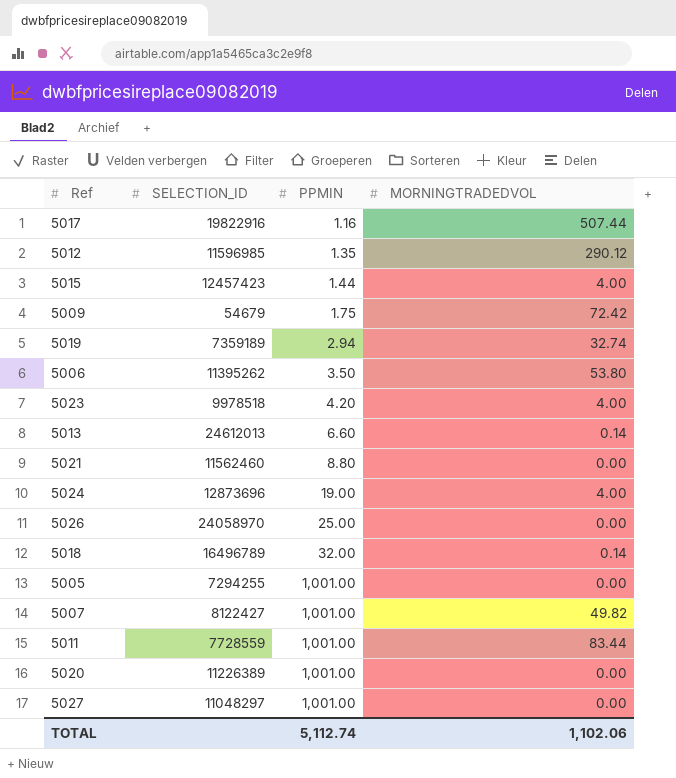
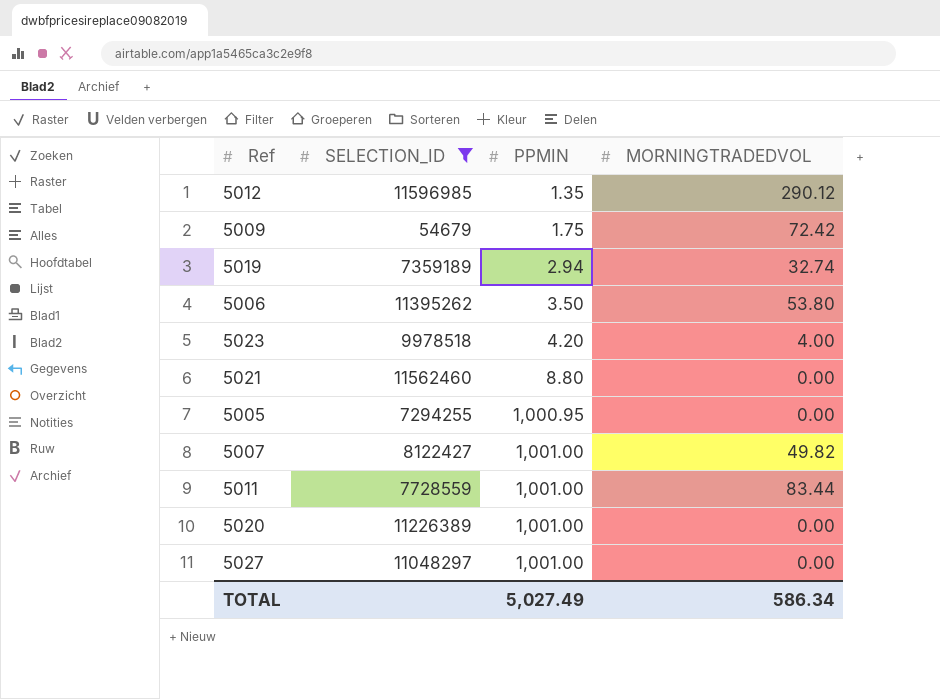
filter: none -> SELECTION_ID <= 11596985
5005 | PPMIN: 1,001.00 -> 1,000.95
TOTAL | PPMIN: 5,112.74 -> 5,027.49
TOTAL | MORNINGTRADEDVOL: 1,102.06 -> 586.34

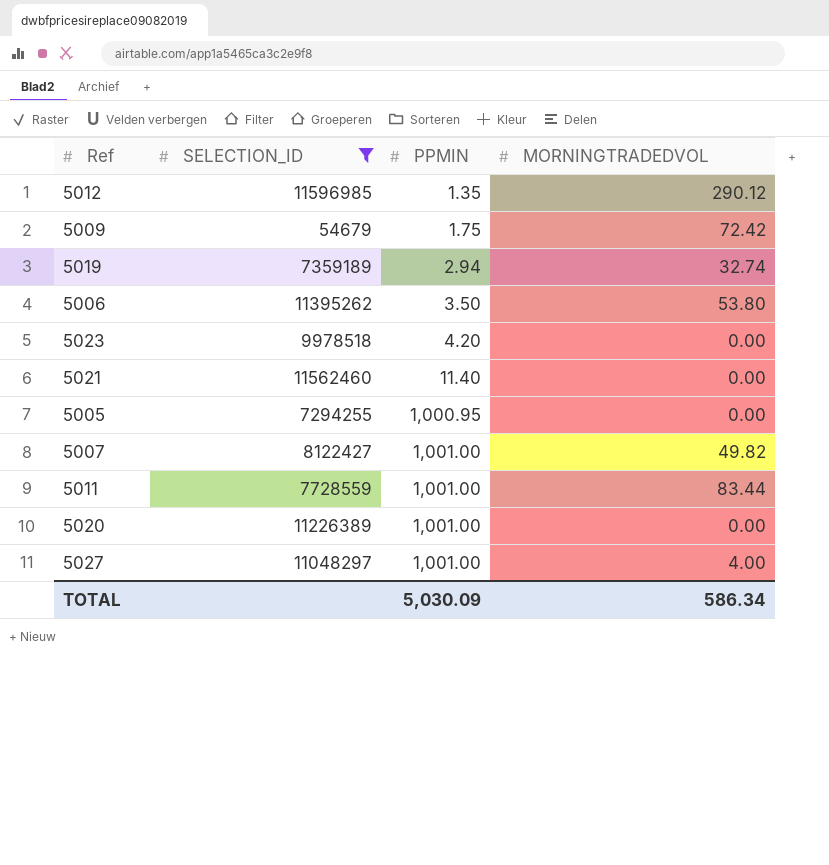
5023 | MORNINGTRADEDVOL: 4.00 -> 0.00
5021 | PPMIN: 8.80 -> 11.40
5027 | MORNINGTRADEDVOL: 0.00 -> 4.00
TOTAL | PPMIN: 5,027.49 -> 5,030.09

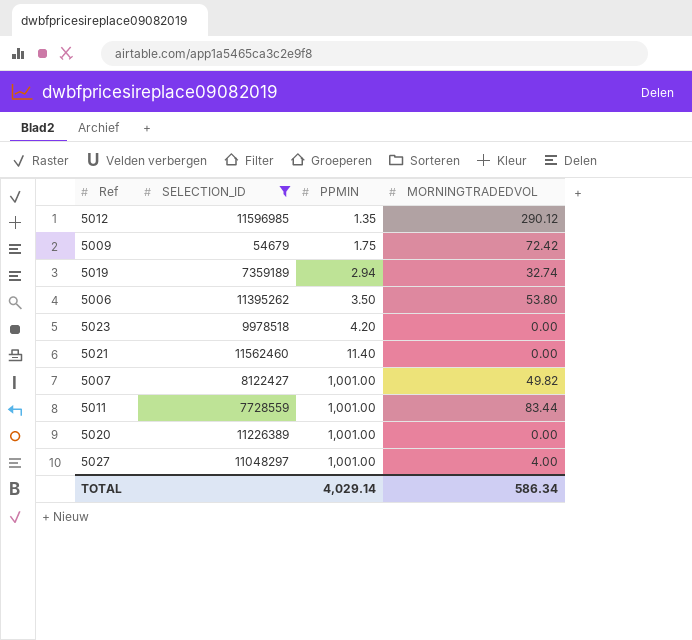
row 5005: 7294255 | 1,000.95 | 0.00 -> none
TOTAL | PPMIN: 5,030.09 -> 4,029.14

